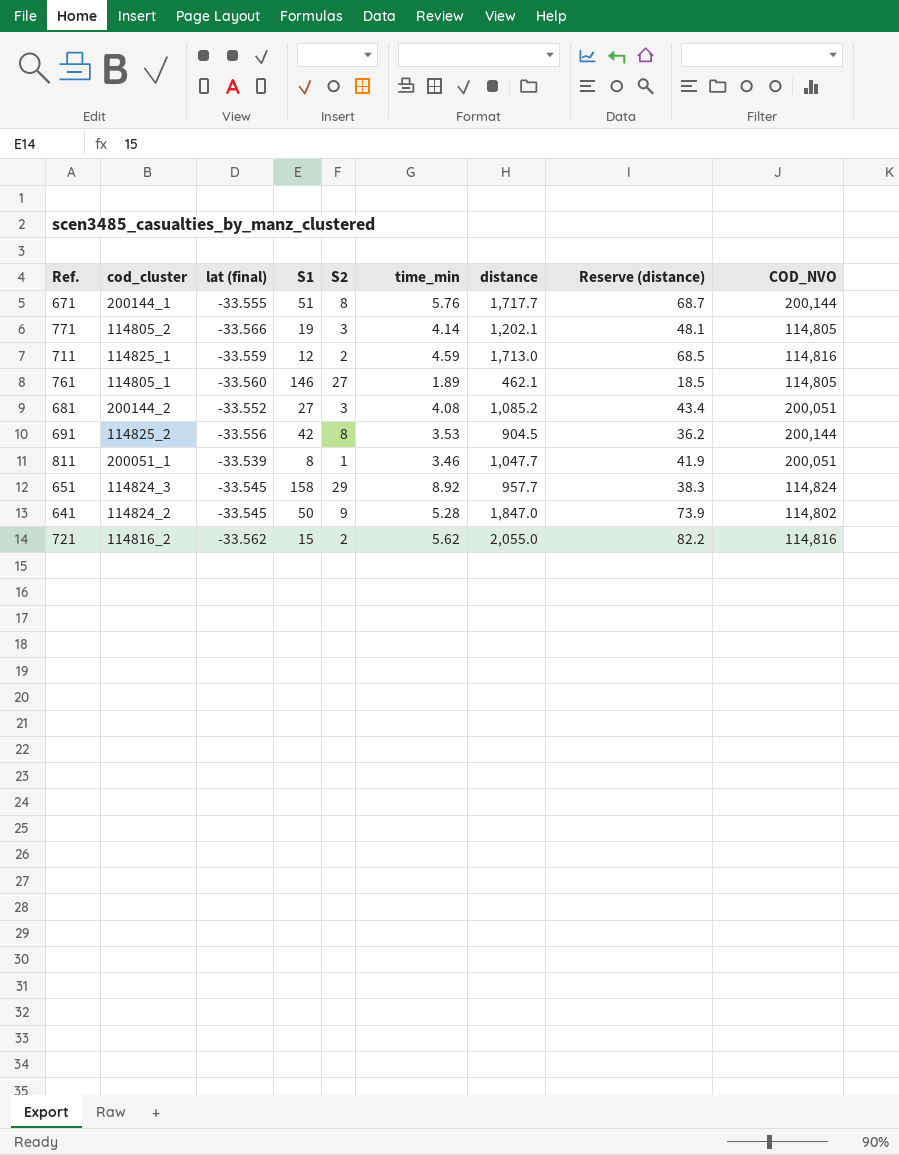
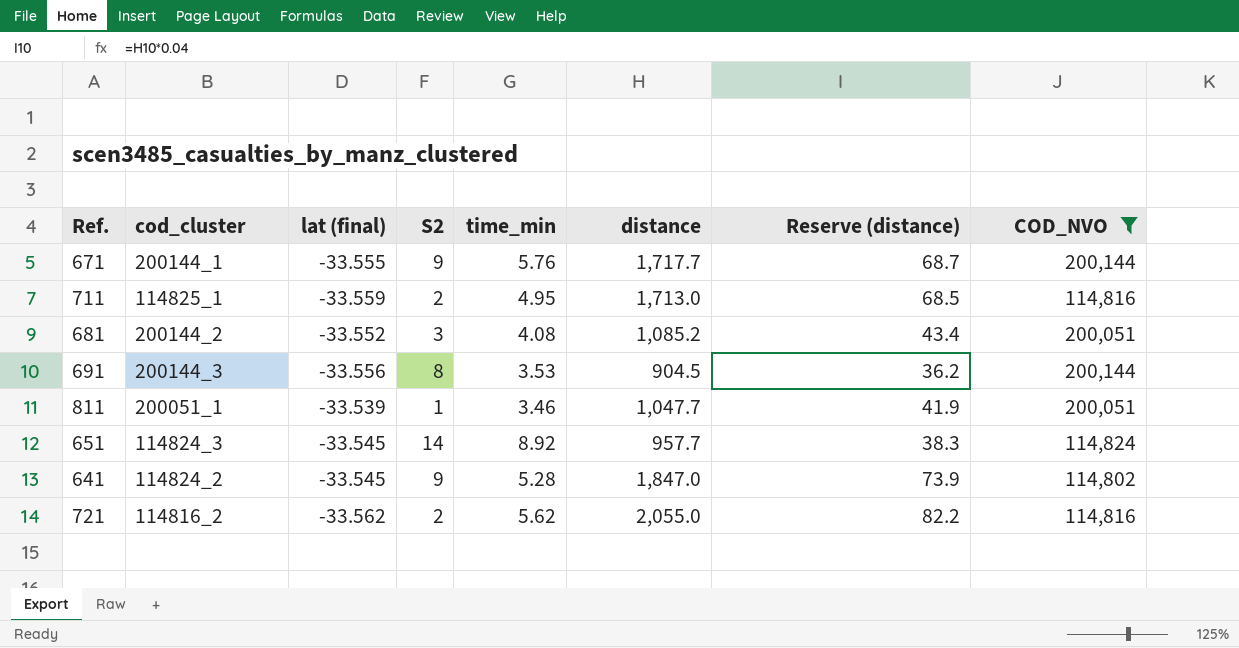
filter: none -> COD_NVO != 114,805
column S1 | position: 4 -> none
671 | S2: 8 -> 9
711 | time_min: 4.59 -> 4.95
691 | cod_cluster: 114825_2 -> 200144_3
651 | S2: 29 -> 14

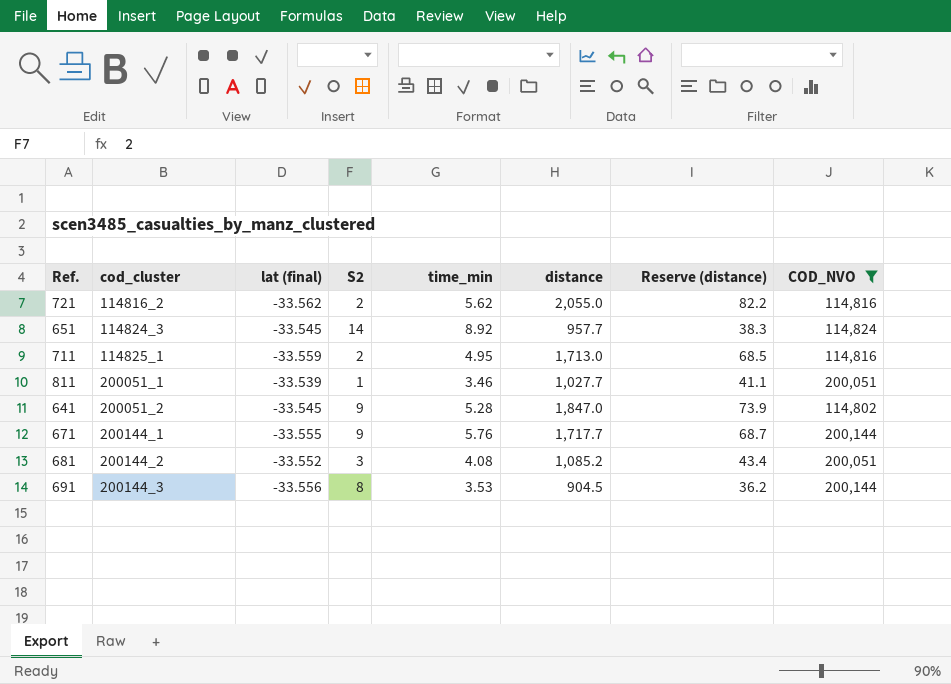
row order: none -> cod_cluster ascending
811 | distance: 1,047.7 -> 1,027.7
811 | Reserve (distance): 41.9 -> 41.1
641 | cod_cluster: 114824_2 -> 200051_2

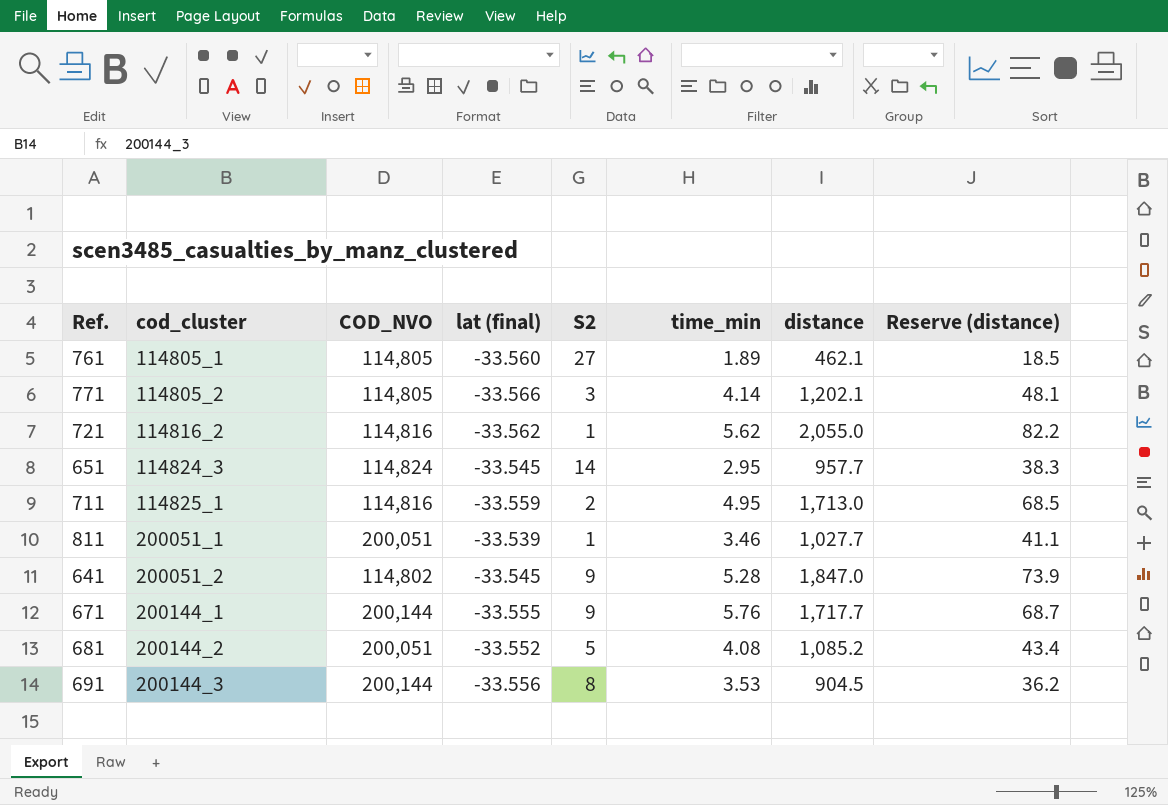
filter: COD_NVO != 114,805 -> none
column COD_NVO | position: 8 -> 3
721 | S2: 2 -> 1
651 | time_min: 8.92 -> 2.95
681 | S2: 3 -> 5

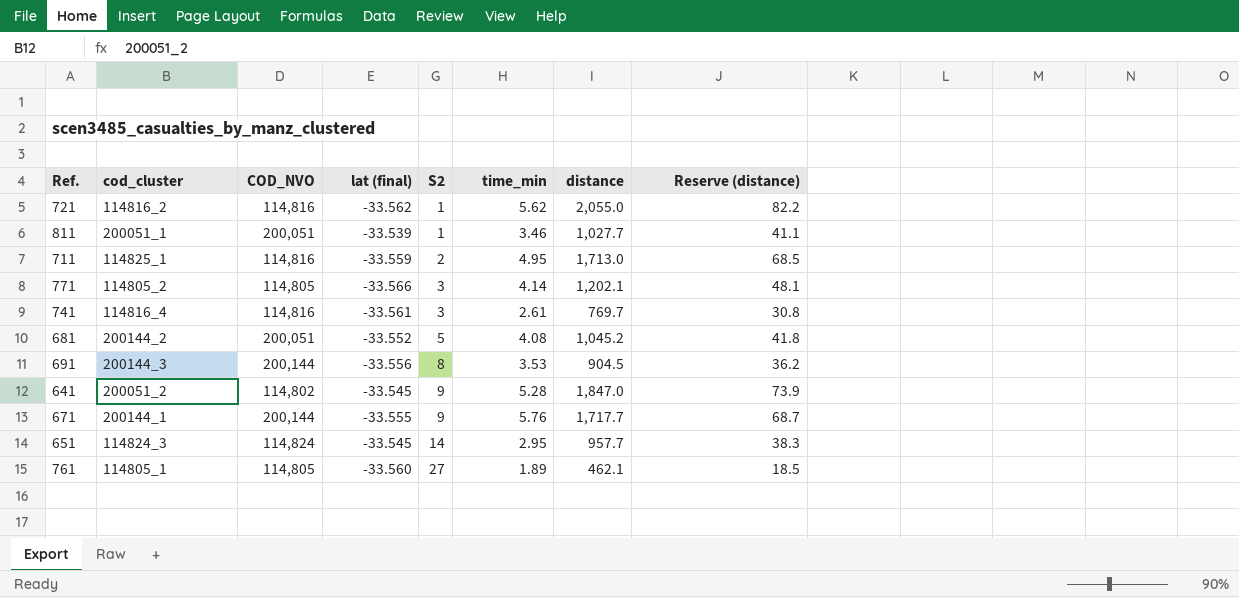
row order: cod_cluster ascending -> S2 ascending
row 741: none -> 114816_4 | 114,816 | -33.561 | 3 | 2.61 | 769.7 | 30.8
681 | distance: 1,085.2 -> 1,045.2
681 | Reserve (distance): 43.4 -> 41.8

